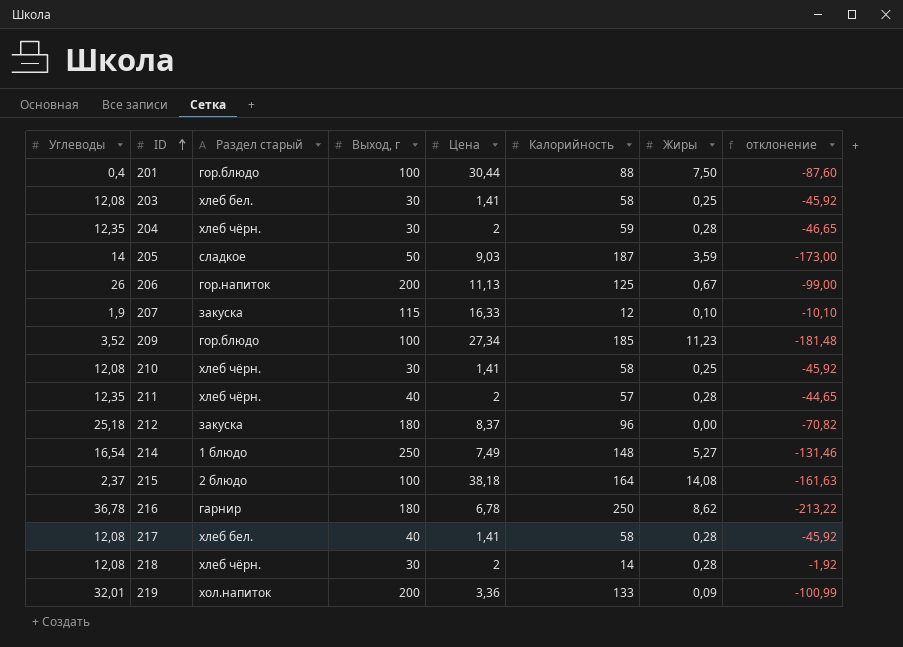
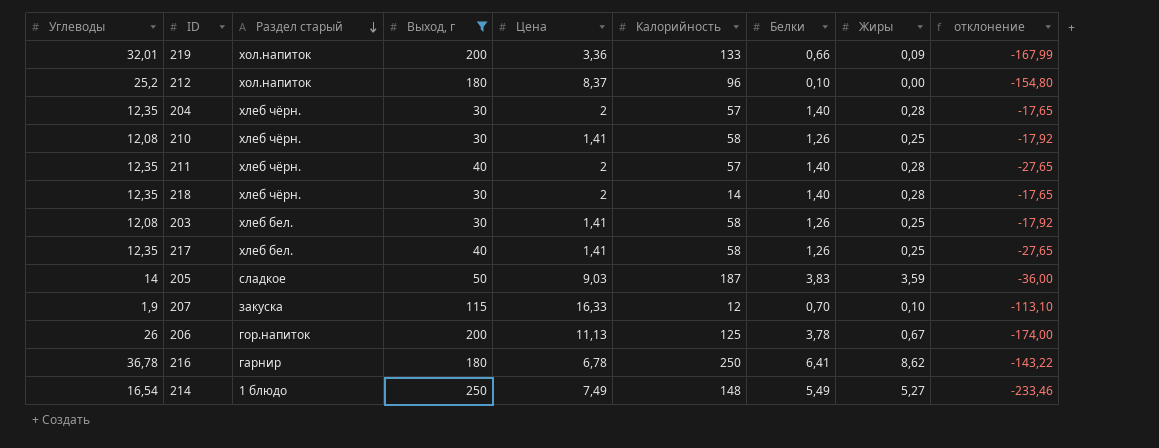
filter: none -> Выход, г != 100
row order: ID ascending -> Раздел старый descending
column Белки | position: none -> 7
column отклонение | formula: [Углеводы] - [Калорийность] -> [Углеводы] - [Выход, г]
212 | Углеводы: 25,18 -> 25,2
212 | Раздел старый: закуска -> хол.напиток
204 | Калорийность: 59 -> 57
218 | Углеводы: 12,08 -> 12,35
217 | Углеводы: 12,08 -> 12,35
217 | Жиры: 0,28 -> 0,25

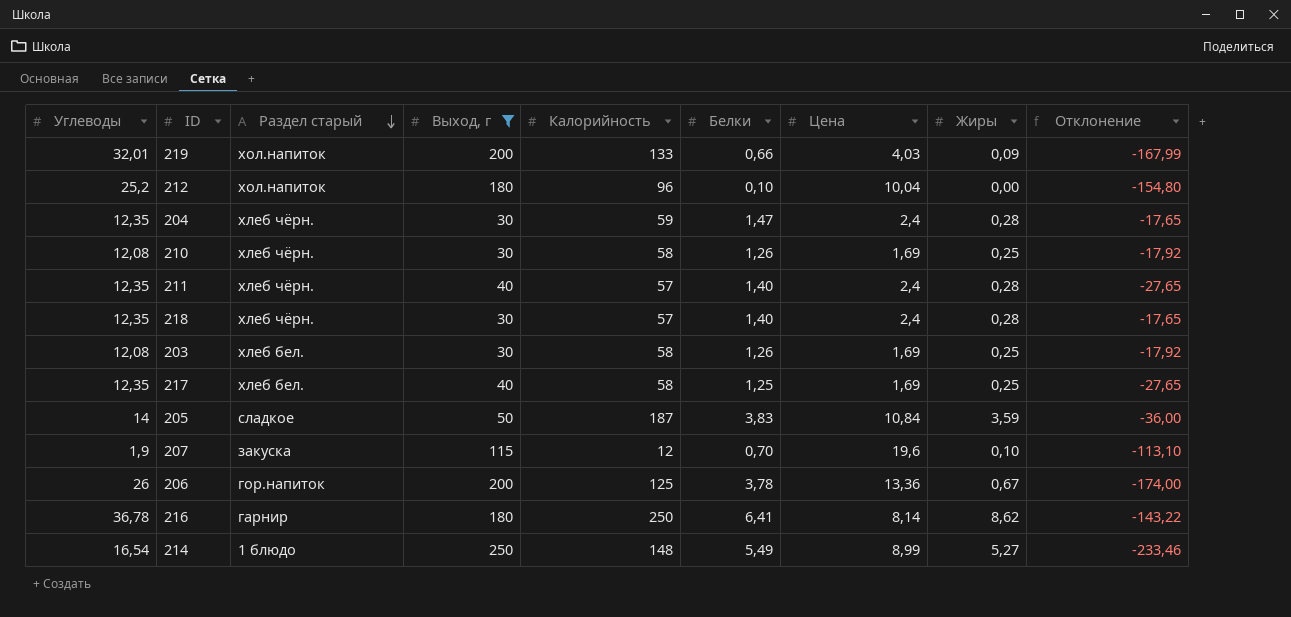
column Цена | position: 5 -> 7
column name: отклонение -> Отклонение
219 | Цена: 3,36 -> 4,03
212 | Цена: 8,37 -> 10,04
204 | Калорийность: 57 -> 59
204 | Белки: 1,40 -> 1,47
204 | Цена: 2 -> 2,4
210 | Цена: 1,41 -> 1,69
211 | Цена: 2 -> 2,4
218 | Калорийность: 14 -> 57
218 | Цена: 2 -> 2,4
203 | Цена: 1,41 -> 1,69
217 | Белки: 1,26 -> 1,25
217 | Цена: 1,41 -> 1,69
205 | Цена: 9,03 -> 10,84
207 | Цена: 16,33 -> 19,6
206 | Цена: 11,13 -> 13,36
216 | Цена: 6,78 -> 8,14
214 | Цена: 7,49 -> 8,99

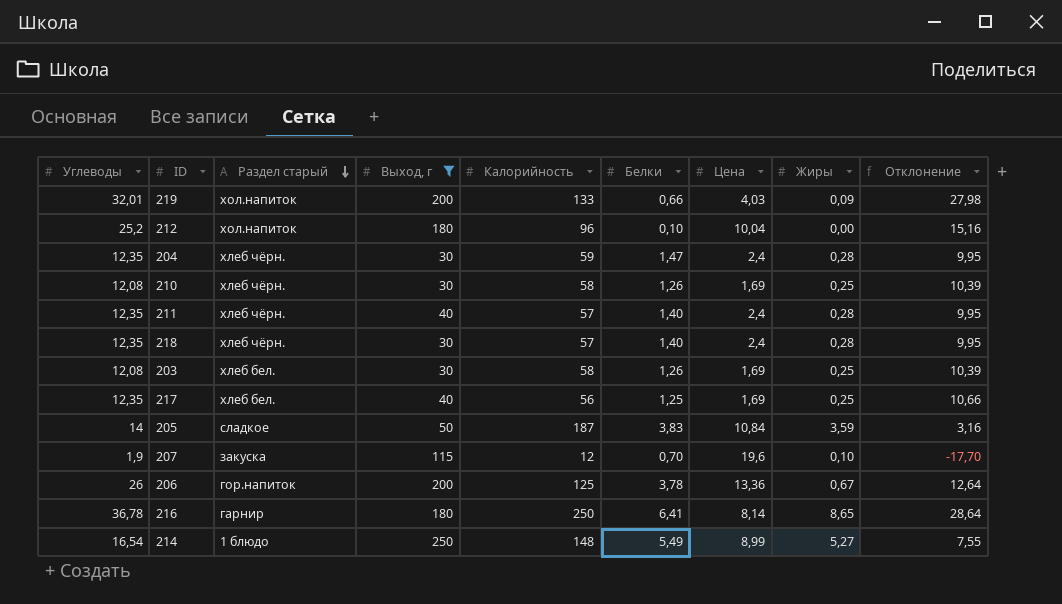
column Отклонение | formula: [Углеводы] - [Выход, г] -> [Углеводы] - [Цена]
217 | Калорийность: 58 -> 56
216 | Жиры: 8,62 -> 8,65

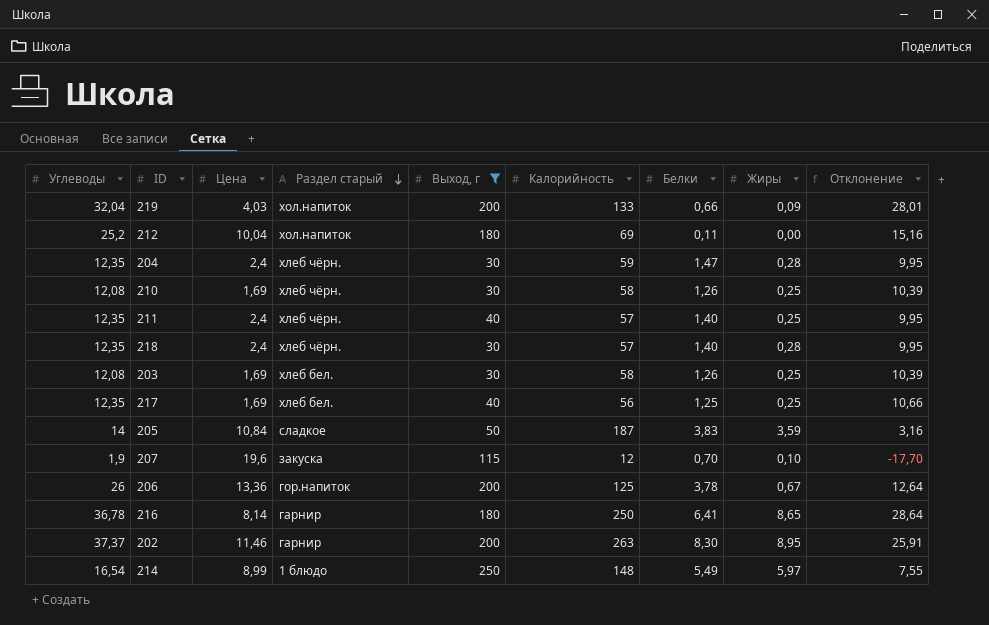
column Цена | position: 7 -> 3
219 | Углеводы: 32,01 -> 32,04
219 | Отклонение: 27,98 -> 28,01
212 | Калорийность: 96 -> 69
212 | Белки: 0,10 -> 0,11
211 | Жиры: 0,28 -> 0,25
row 202: none -> 37,37 | 11,46 | гарнир | 200 | 263 | 8,30 | 8,95 | 25,91
214 | Жиры: 5,27 -> 5,97

